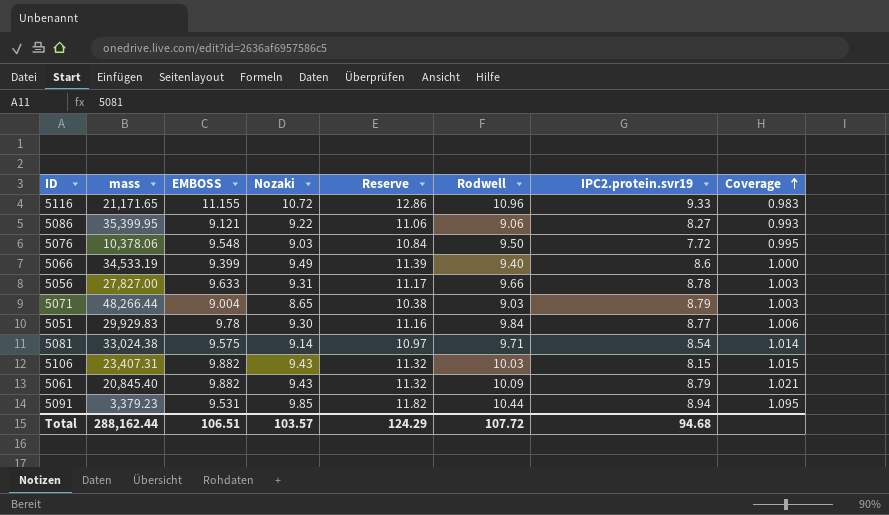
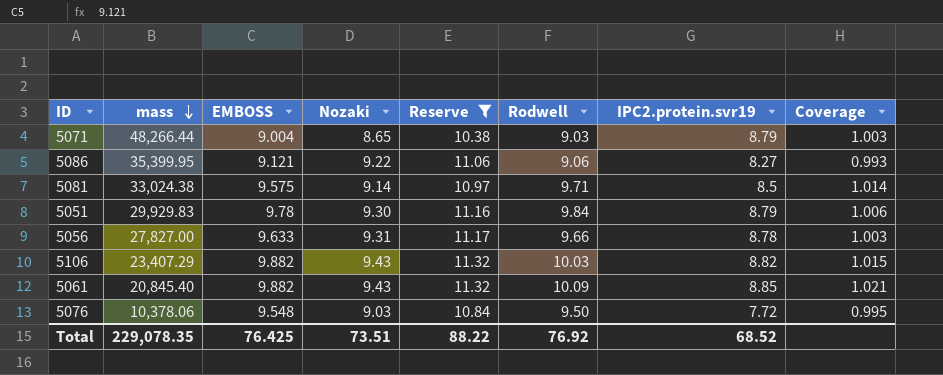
filter: none -> Reserve <= 11.32
row order: Coverage ascending -> mass descending
5081 | IPC2.protein.svr19: 8.54 -> 8.5
5051 | IPC2.protein.svr19: 8.77 -> 8.79
5106 | mass: 23,407.31 -> 23,407.29
5106 | IPC2.protein.svr19: 8.15 -> 8.82
5061 | IPC2.protein.svr19: 8.79 -> 8.85
Total | mass: 288,162.44 -> 229,078.35
Total | EMBOSS: 106.51 -> 76.425
Total | Nozaki: 103.57 -> 73.51
Total | Reserve: 124.29 -> 88.22
Total | Rodwell: 107.72 -> 76.92
Total | IPC2.protein.svr19: 94.68 -> 68.52

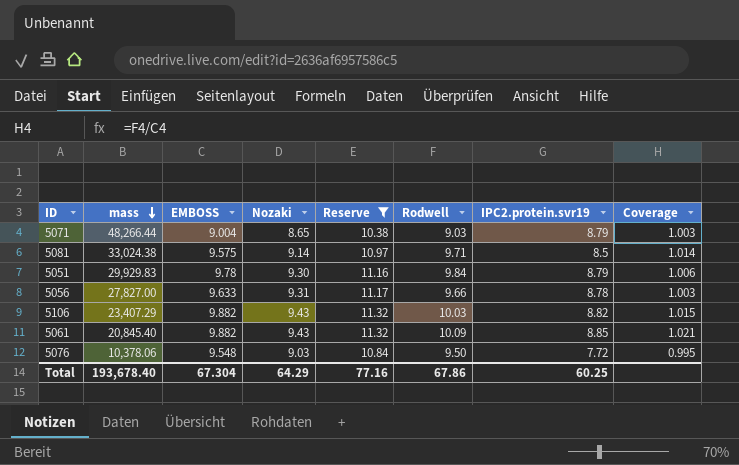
row 5086: 35,399.95 | 9.121 | 9.22 | 11.06 | 9.06 | 8.27 | 0.993 -> none
Total | mass: 229,078.35 -> 193,678.40
Total | EMBOSS: 76.425 -> 67.304
Total | Nozaki: 73.51 -> 64.29
Total | Reserve: 88.22 -> 77.16
Total | Rodwell: 76.92 -> 67.86
Total | IPC2.protein.svr19: 68.52 -> 60.25

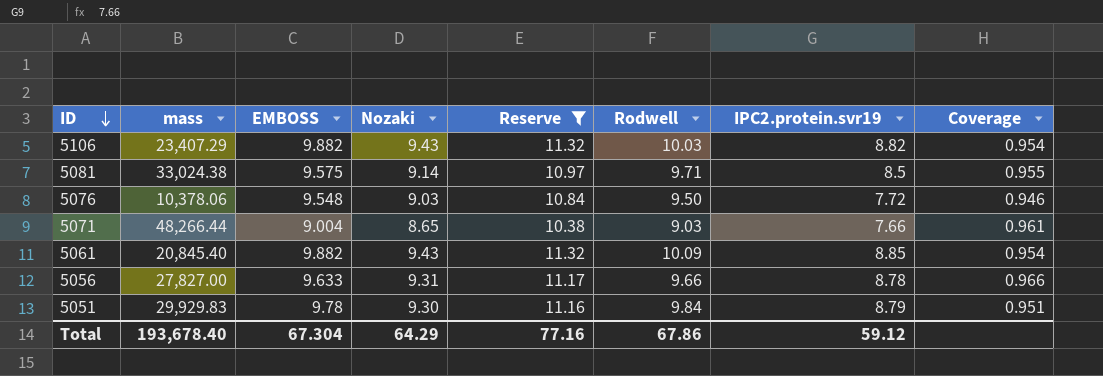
row order: mass descending -> ID descending
column Coverage | formula: [Rodwell] / [EMBOSS] -> [Nozaki] / [EMBOSS]
5071 | IPC2.protein.svr19: 8.79 -> 7.66
Total | IPC2.protein.svr19: 60.25 -> 59.12

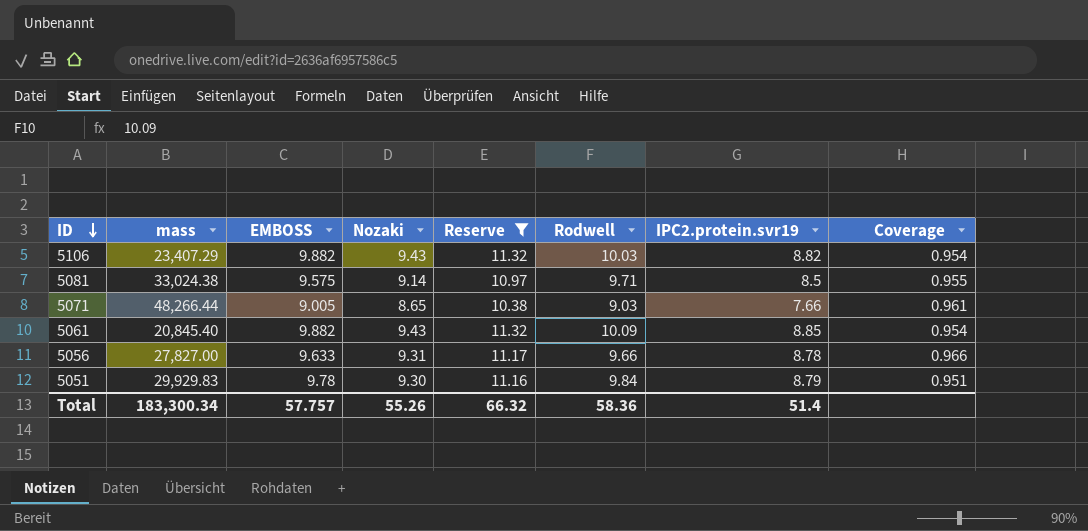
row 5076: 10,378.06 | 9.548 | 9.03 | 10.84 | 9.50 | 7.72 | 0.946 -> none
5071 | EMBOSS: 9.004 -> 9.005
Total | mass: 193,678.40 -> 183,300.34
Total | EMBOSS: 67.304 -> 57.757
Total | Nozaki: 64.29 -> 55.26
Total | Reserve: 77.16 -> 66.32
Total | Rodwell: 67.86 -> 58.36
Total | IPC2.protein.svr19: 59.12 -> 51.4

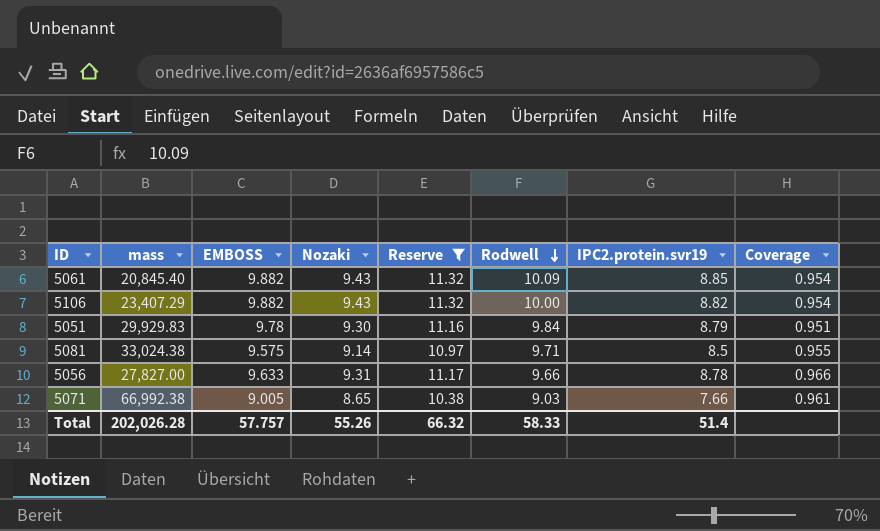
row order: ID descending -> Rodwell descending
5106 | Rodwell: 10.03 -> 10.00
5071 | mass: 48,266.44 -> 66,992.38
Total | mass: 183,300.34 -> 202,026.28
Total | Rodwell: 58.36 -> 58.33

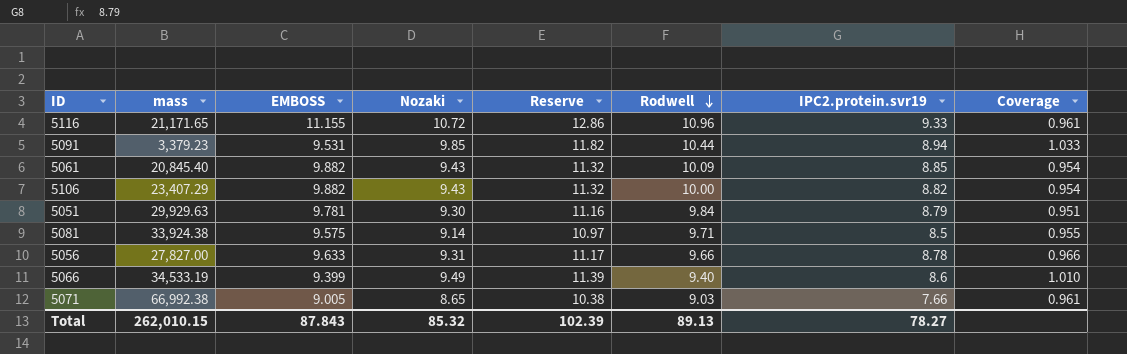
filter: Reserve <= 11.32 -> none
5051 | mass: 29,929.83 -> 29,929.63
5051 | EMBOSS: 9.78 -> 9.781
5081 | mass: 33,024.38 -> 33,924.38
Total | mass: 202,026.28 -> 262,010.15
Total | EMBOSS: 57.757 -> 87.843
Total | Nozaki: 55.26 -> 85.32
Total | Reserve: 66.32 -> 102.39
Total | Rodwell: 58.33 -> 89.13
Total | IPC2.protein.svr19: 51.4 -> 78.27

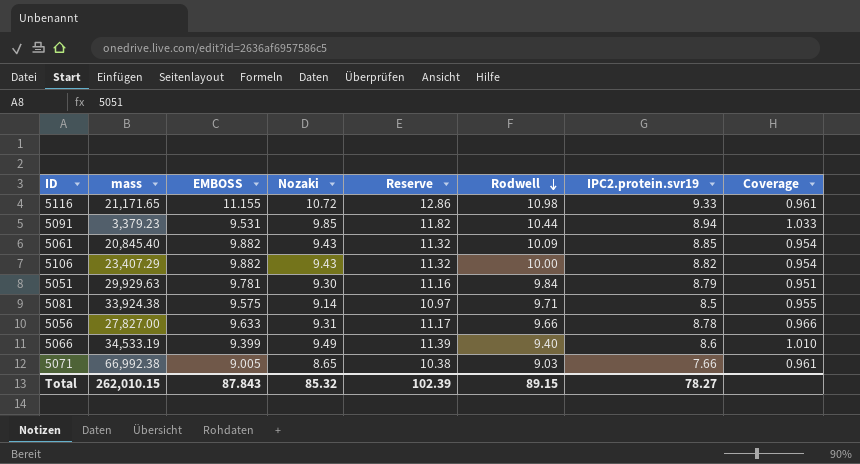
5116 | Rodwell: 10.96 -> 10.98
Total | Rodwell: 89.13 -> 89.15

